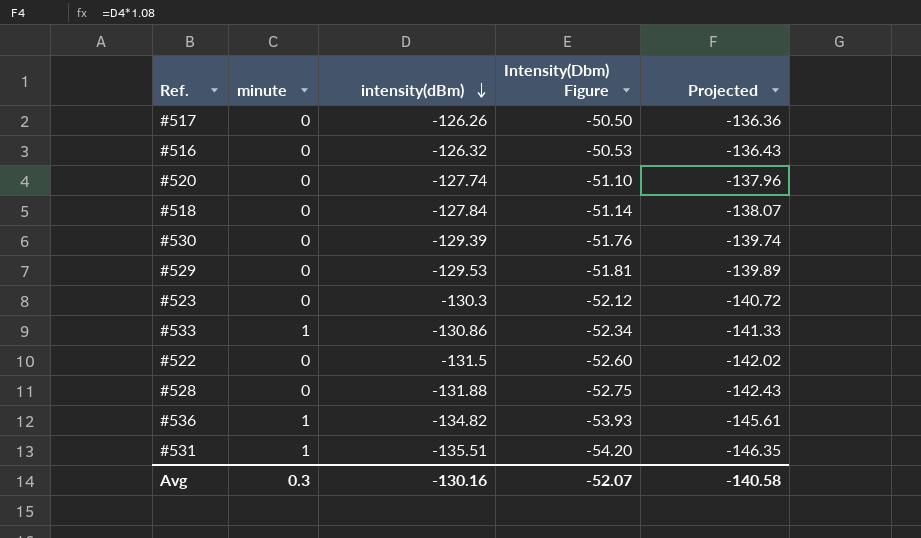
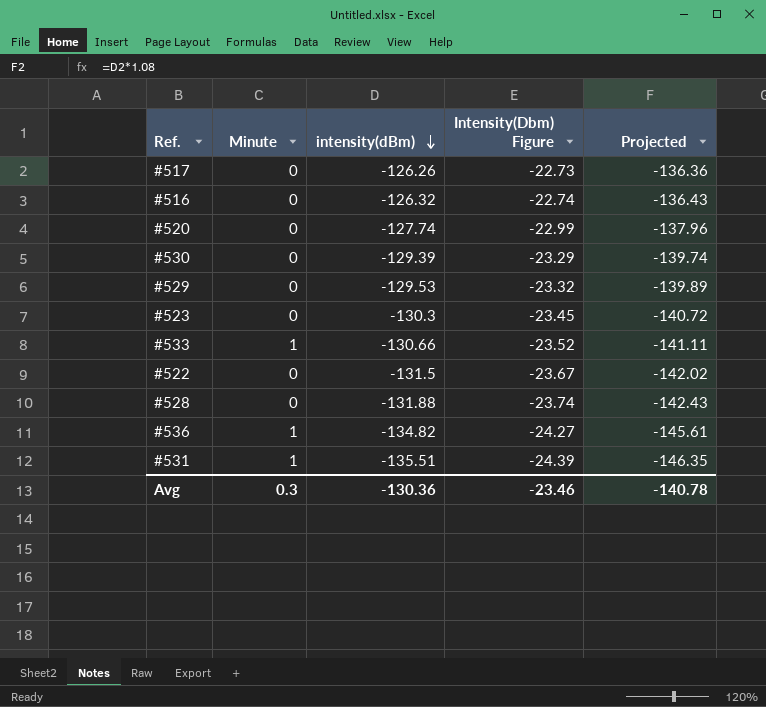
column name: minute -> Minute
column Intensity(Dbm) Figure | formula: [intensity(dBm)] * 0.4 -> [intensity(dBm)] * 0.18
row #518: 0 | -127.84 | -51.14 | -138.07 -> none
#533 | intensity(dBm): -130.86 -> -130.66
#533 | Projected: -141.33 -> -141.11
Avg | intensity(dBm): -130.16 -> -130.36
Avg | Intensity(Dbm) Figure: -52.07 -> -23.46
Avg | Projected: -140.58 -> -140.78

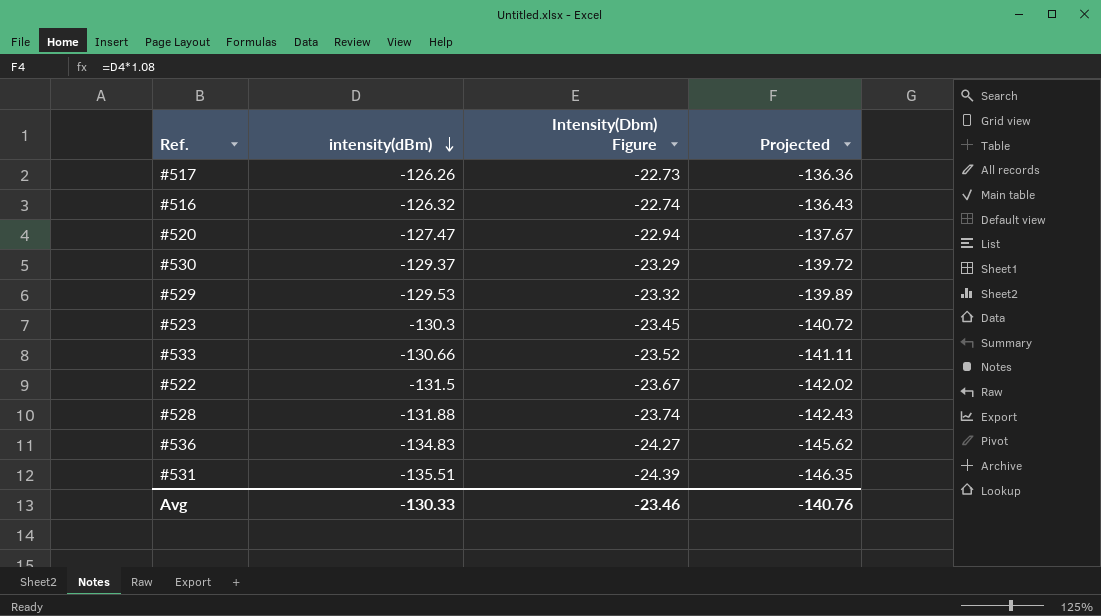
column Minute | position: 2 -> none
#520 | intensity(dBm): -127.74 -> -127.47
#520 | Intensity(Dbm) Figure: -22.99 -> -22.94
#520 | Projected: -137.96 -> -137.67
#530 | intensity(dBm): -129.39 -> -129.37
#530 | Projected: -139.74 -> -139.72
#536 | intensity(dBm): -134.82 -> -134.83
#536 | Projected: -145.61 -> -145.62
Avg | intensity(dBm): -130.36 -> -130.33
Avg | Projected: -140.78 -> -140.76

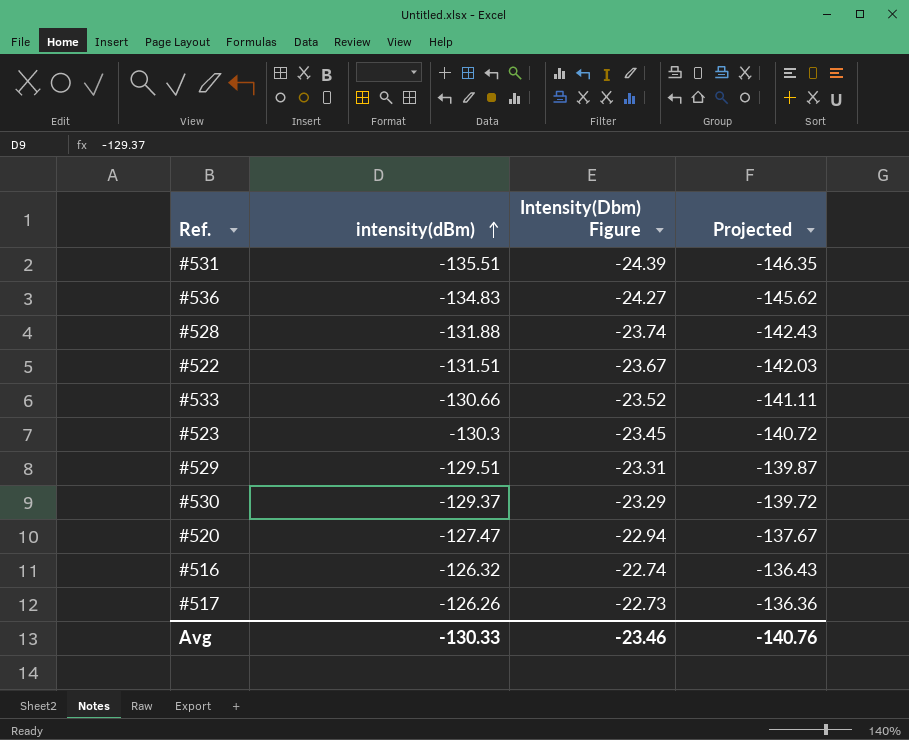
row order: intensity(dBm) descending -> intensity(dBm) ascending
#522 | intensity(dBm): -131.5 -> -131.51
#522 | Projected: -142.02 -> -142.03
#529 | intensity(dBm): -129.53 -> -129.51
#529 | Intensity(Dbm) Figure: -23.32 -> -23.31
#529 | Projected: -139.89 -> -139.87

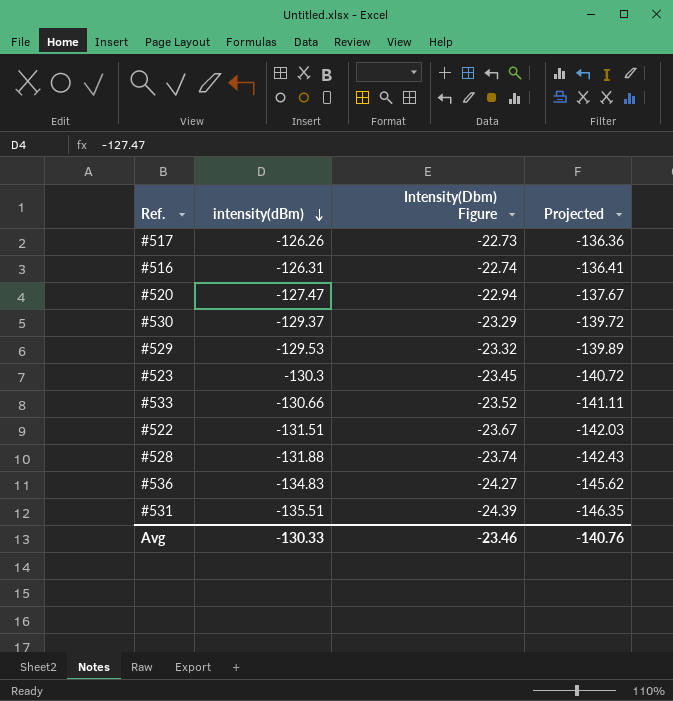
row order: intensity(dBm) ascending -> intensity(dBm) descending
#516 | intensity(dBm): -126.32 -> -126.31
#516 | Projected: -136.43 -> -136.41
#529 | intensity(dBm): -129.51 -> -129.53
#529 | Intensity(Dbm) Figure: -23.31 -> -23.32
#529 | Projected: -139.87 -> -139.89

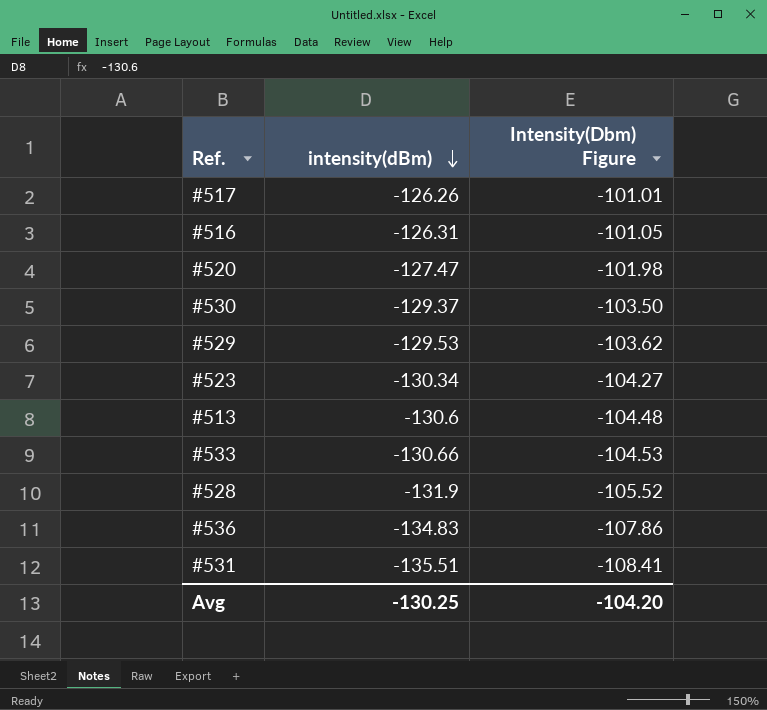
column Projected | formula: [intensity(dBm)] * 1.08 -> none
column Intensity(Dbm) Figure | formula: [intensity(dBm)] * 0.18 -> [intensity(dBm)] * 0.8
row #522: -131.51 | -23.67 | -142.03 -> none
#523 | intensity(dBm): -130.3 -> -130.34
row #513: none -> -130.6 | -104.48
#528 | intensity(dBm): -131.88 -> -131.9
Avg | intensity(dBm): -130.33 -> -130.25
Avg | Intensity(Dbm) Figure: -23.46 -> -104.20

